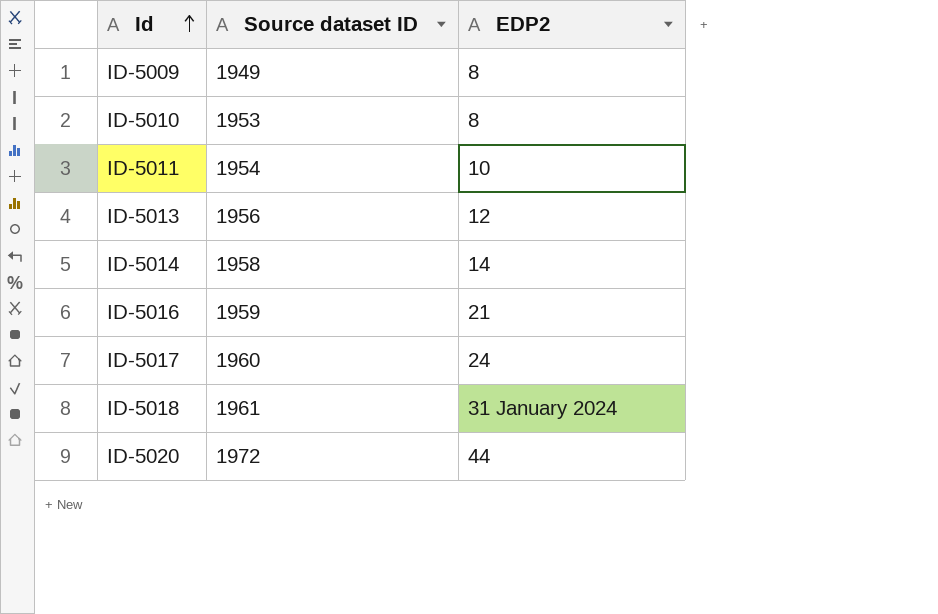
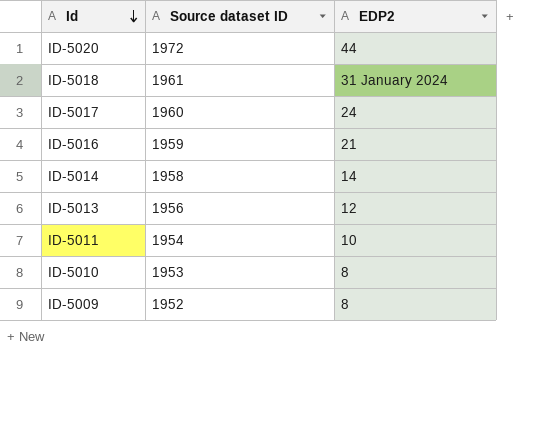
row order: Id ascending -> Id descending
ID-5009 | Source dataset ID: 1949 -> 1952

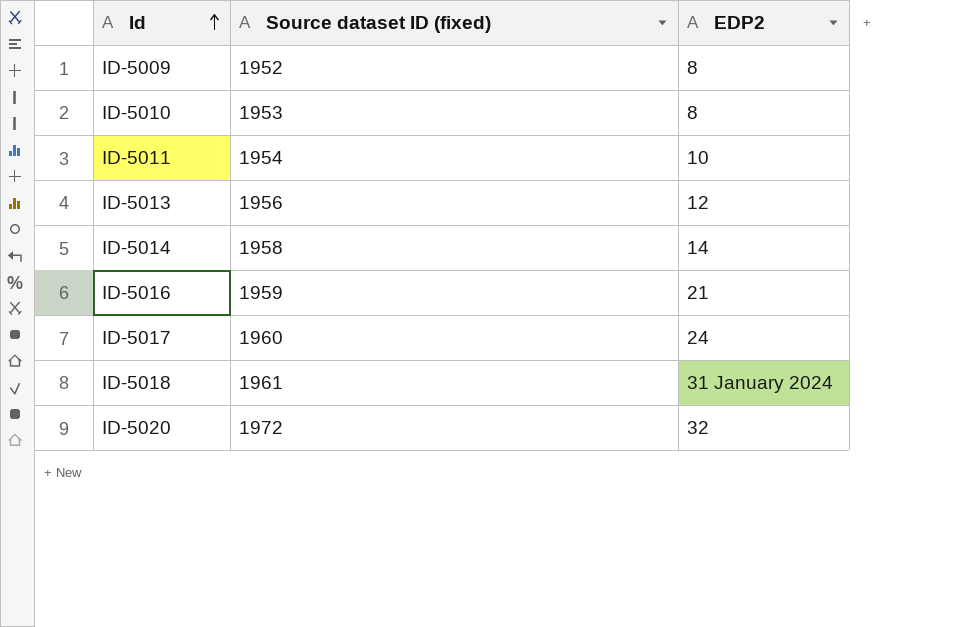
row order: Id descending -> Id ascending
column name: Source dataset ID -> Source dataset ID (fixed)
ID-5020 | EDP2: 44 -> 32

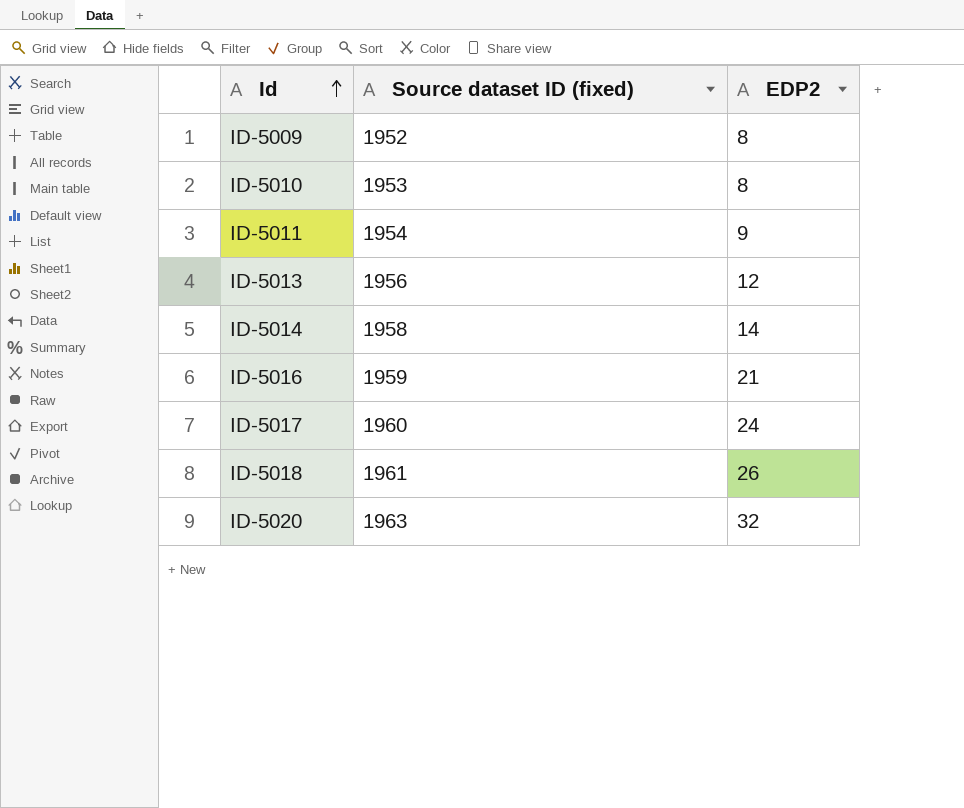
ID-5011 | EDP2: 10 -> 9
ID-5018 | EDP2: 31 January 2024 -> 26
ID-5020 | Source dataset ID (fixed): 1972 -> 1963

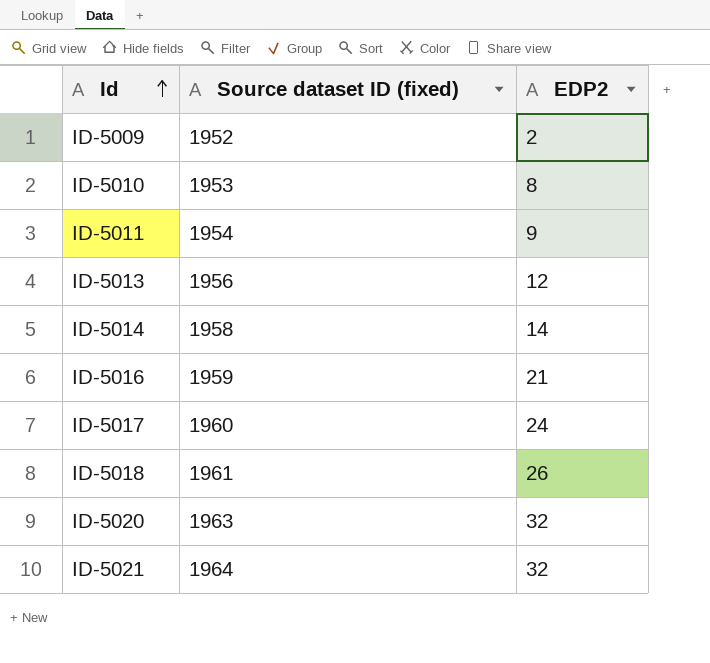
ID-5009 | EDP2: 8 -> 2
row ID-5021: none -> 1964 | 32

